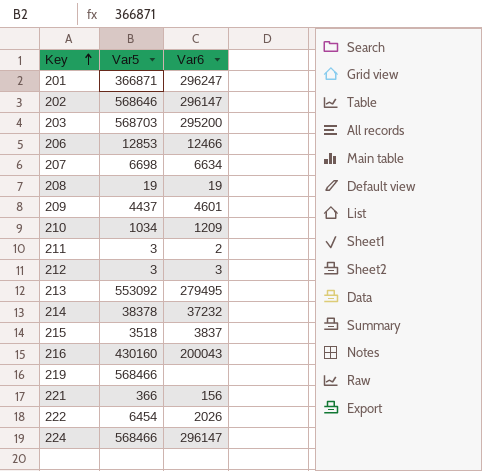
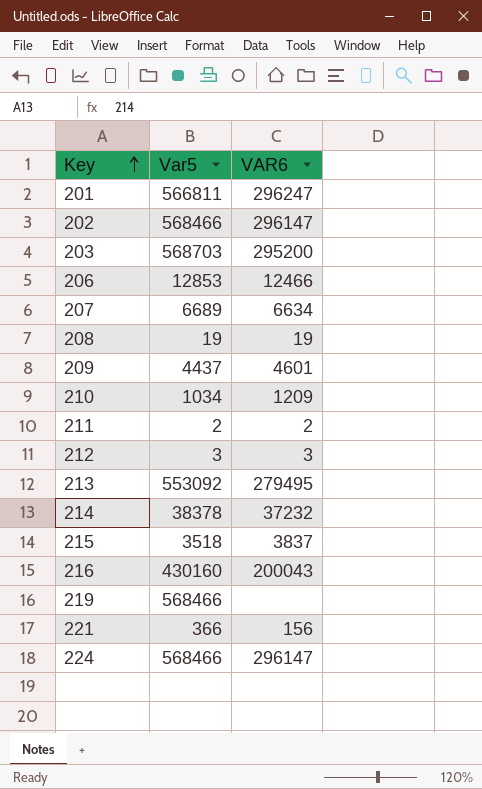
column name: Var6 -> VAR6
row 222: 6454 | 2026 -> none
201 | Var5: 366871 -> 566811
202 | Var5: 568646 -> 568466
207 | Var5: 6698 -> 6689
211 | Var5: 3 -> 2

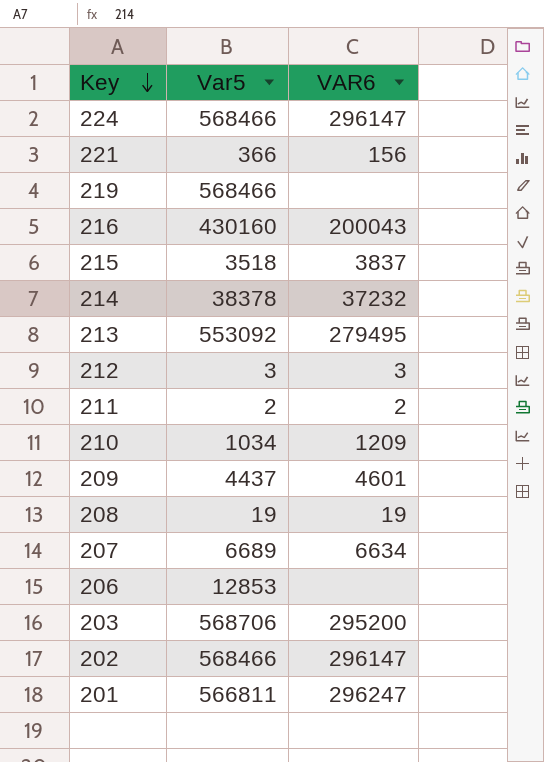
row order: Key ascending -> Key descending
206 | VAR6: 12466 -> none
203 | Var5: 568703 -> 568706

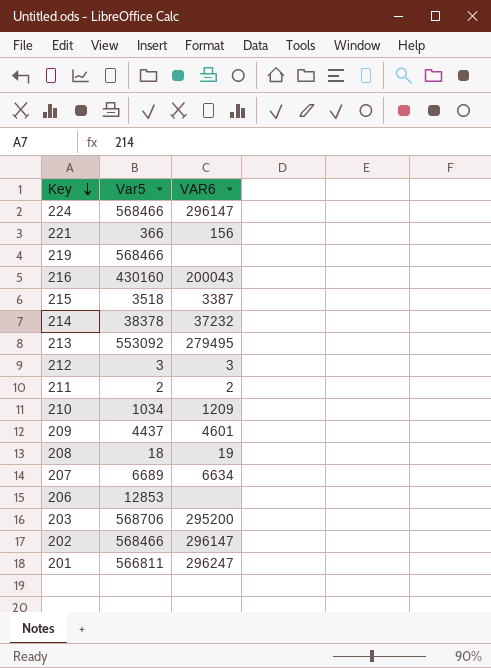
215 | VAR6: 3837 -> 3387
208 | Var5: 19 -> 18

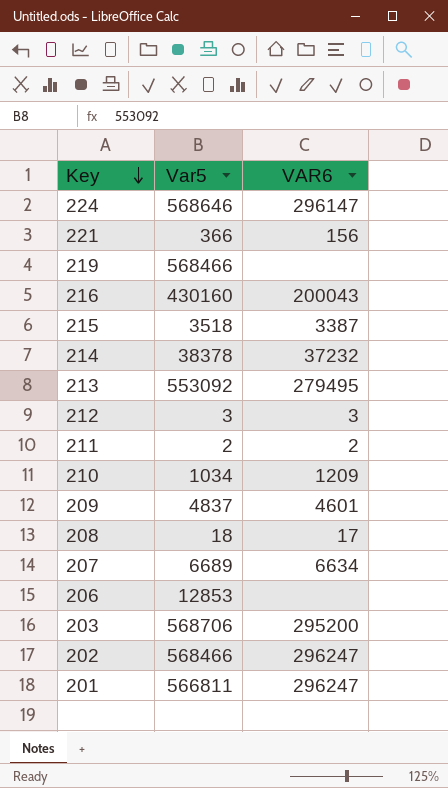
224 | Var5: 568466 -> 568646
209 | Var5: 4437 -> 4837
208 | VAR6: 19 -> 17
202 | VAR6: 296147 -> 296247

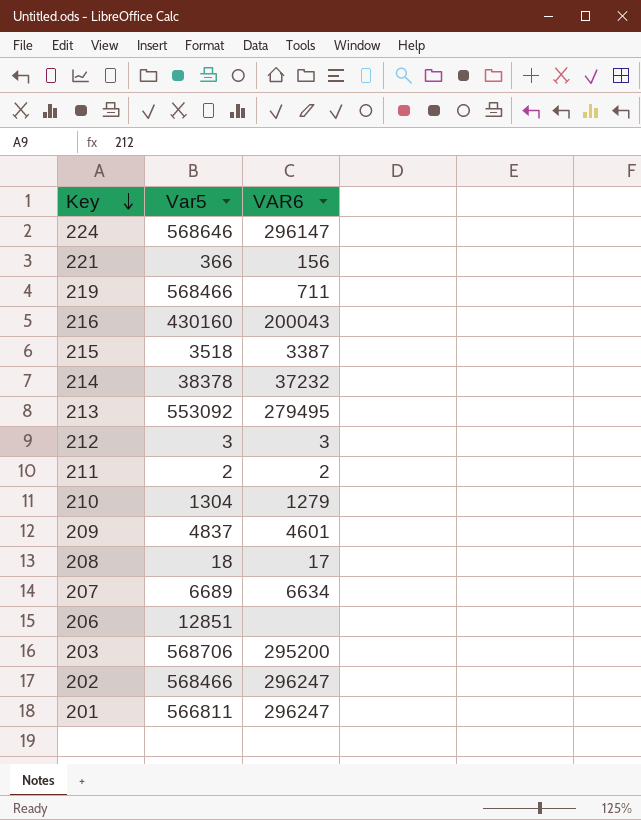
219 | VAR6: none -> 711
210 | Var5: 1034 -> 1304
210 | VAR6: 1209 -> 1279
206 | Var5: 12853 -> 12851

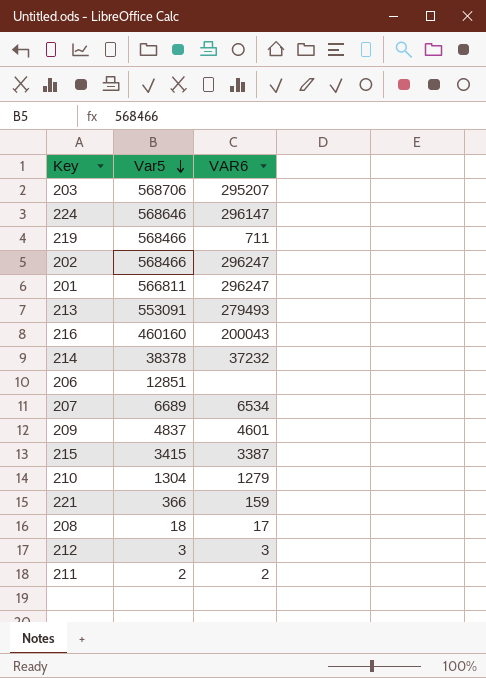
row order: Key descending -> Var5 descending
203 | VAR6: 295200 -> 295207
213 | Var5: 553092 -> 553091
213 | VAR6: 279495 -> 279493
216 | Var5: 430160 -> 460160
207 | VAR6: 6634 -> 6534
215 | Var5: 3518 -> 3415
221 | VAR6: 156 -> 159

